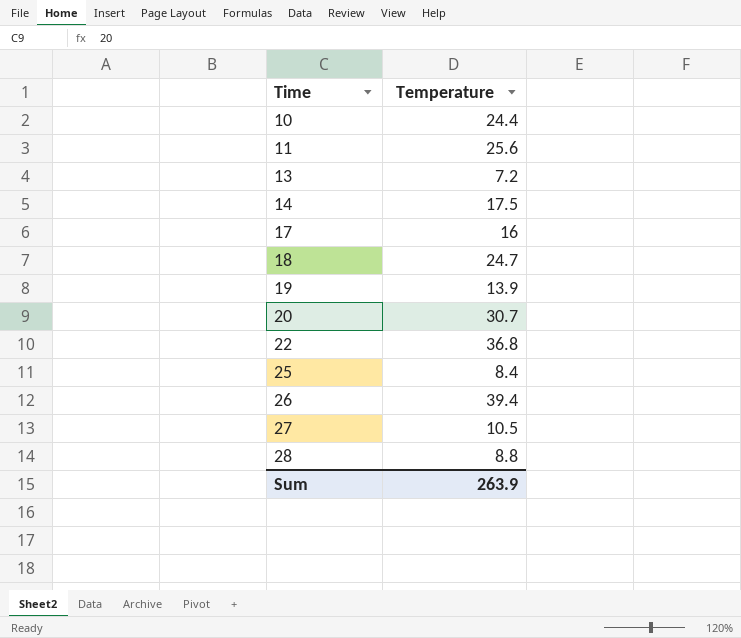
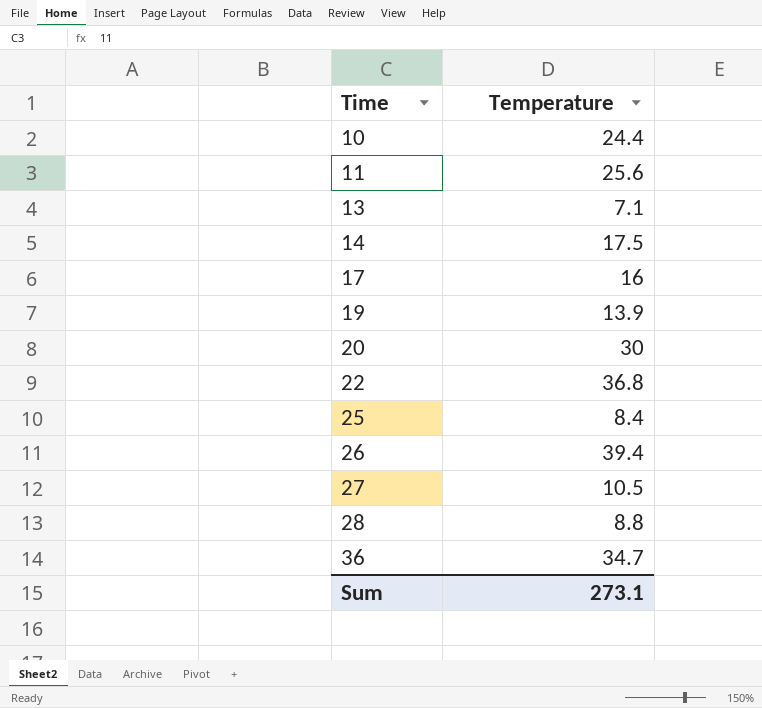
row 18: 24.7 -> none
13 | Temperature: 7.2 -> 7.1
20 | Temperature: 30.7 -> 30
row 36: none -> 34.7
Sum | Temperature: 263.9 -> 273.1

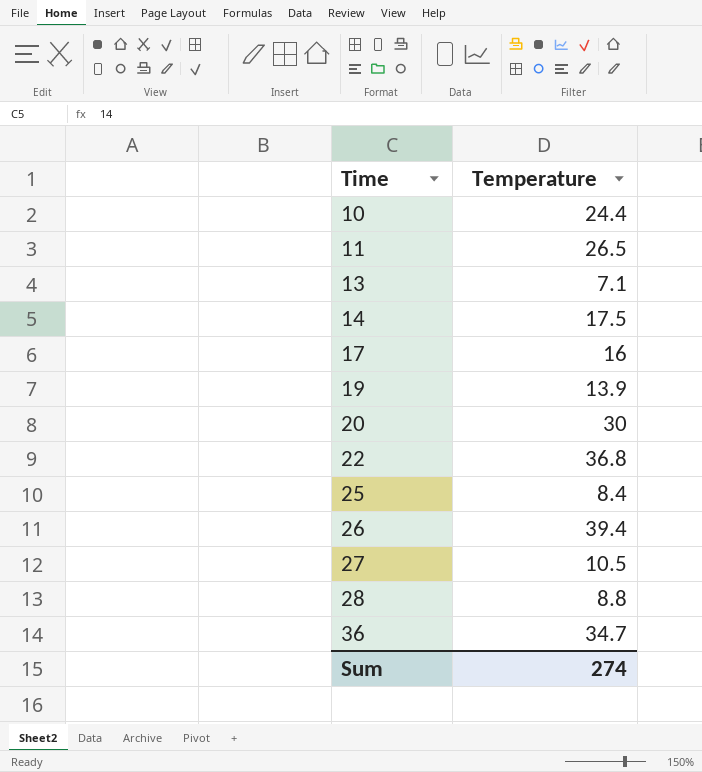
11 | Temperature: 25.6 -> 26.5
Sum | Temperature: 273.1 -> 274

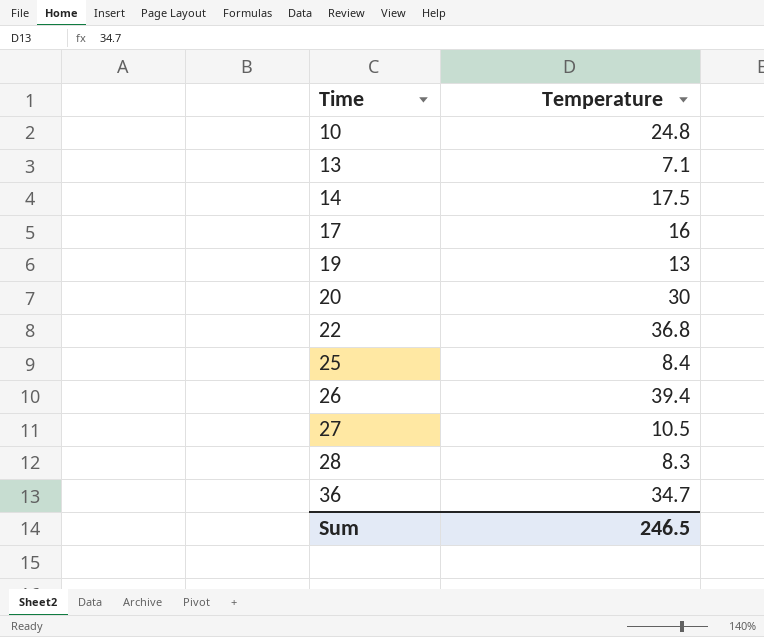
row 11: 26.5 -> none
10 | Temperature: 24.4 -> 24.8
19 | Temperature: 13.9 -> 13
28 | Temperature: 8.8 -> 8.3
Sum | Temperature: 274 -> 246.5

